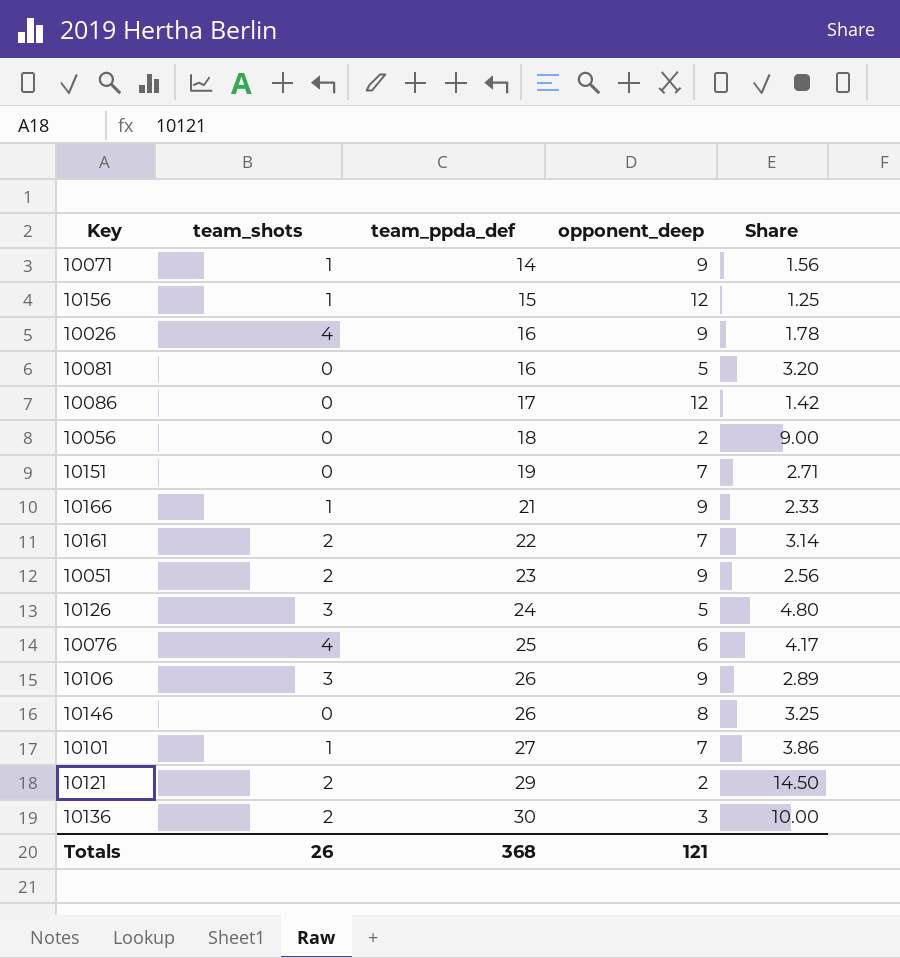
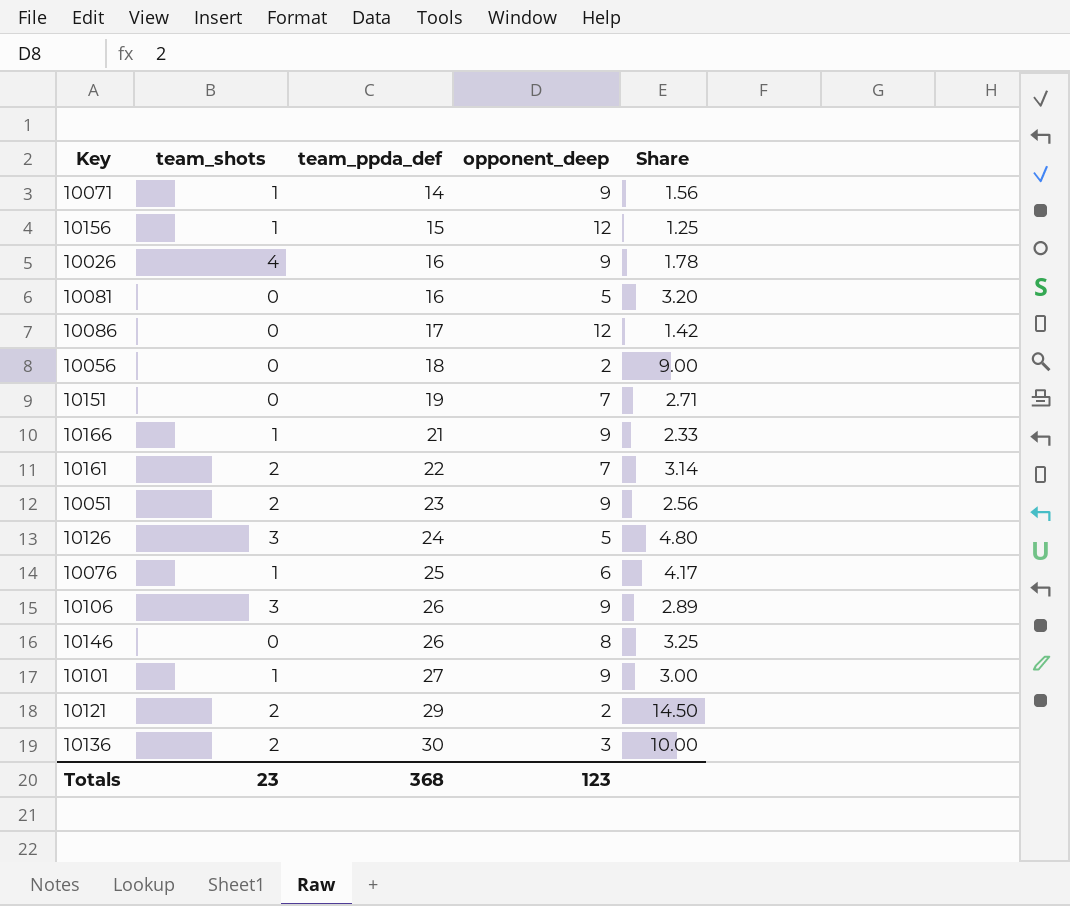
10076 | team_shots: 4 -> 1
10101 | opponent_deep: 7 -> 9
10101 | Share: 3.86 -> 3.00
Totals | team_shots: 26 -> 23
Totals | opponent_deep: 121 -> 123

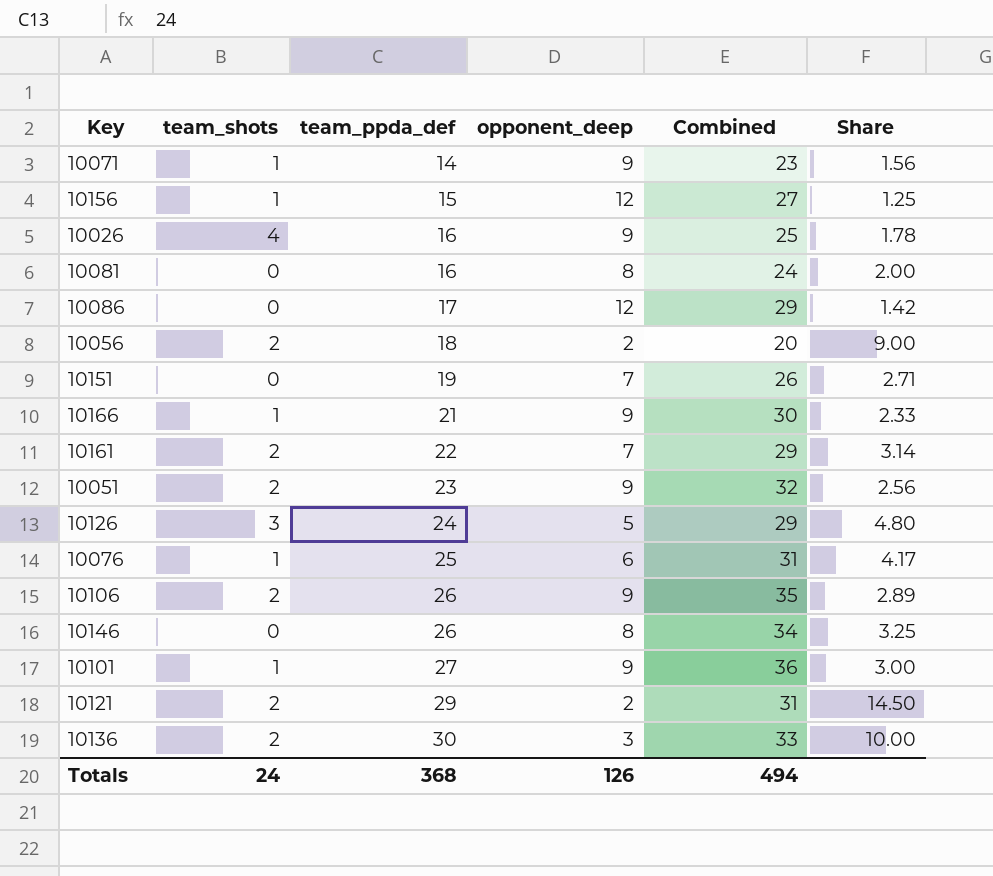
column Combined | formula: none -> [team_ppda_def] + [opponent_deep]
10081 | opponent_deep: 5 -> 8
10081 | Share: 3.20 -> 2.00
10056 | team_shots: 0 -> 2
10106 | team_shots: 3 -> 2
Totals | team_shots: 23 -> 24
Totals | opponent_deep: 123 -> 126

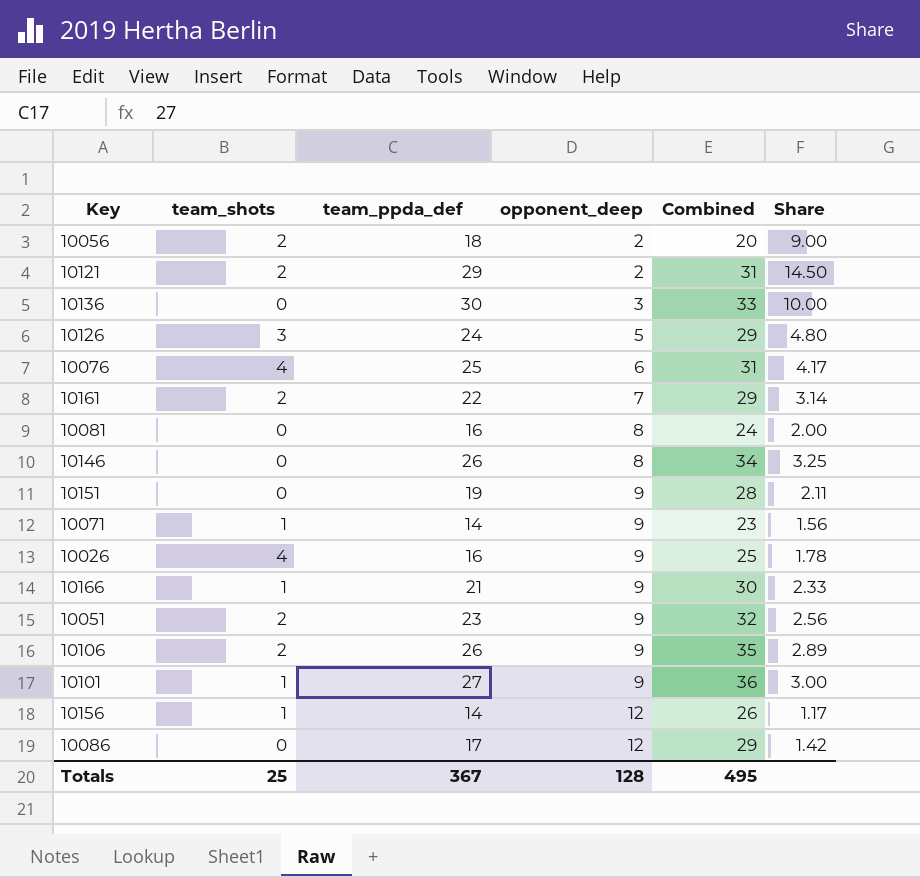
row order: team_ppda_def ascending -> opponent_deep ascending
10136 | team_shots: 2 -> 0
10076 | team_shots: 1 -> 4
10151 | opponent_deep: 7 -> 9
10151 | Combined: 26 -> 28
10151 | Share: 2.71 -> 2.11
10156 | team_ppda_def: 15 -> 14
10156 | Combined: 27 -> 26
10156 | Share: 1.25 -> 1.17
Totals | team_shots: 24 -> 25
Totals | team_ppda_def: 368 -> 367
Totals | opponent_deep: 126 -> 128
Totals | Combined: 494 -> 495

